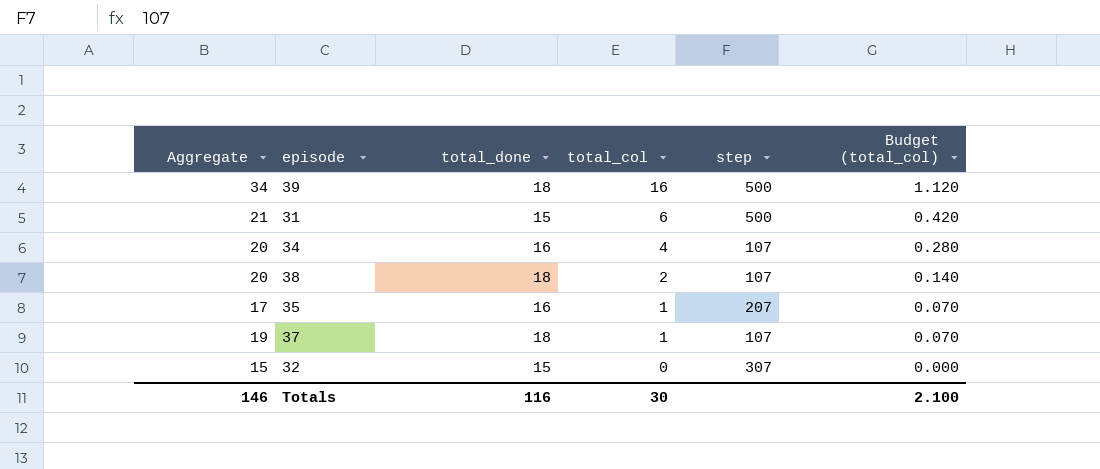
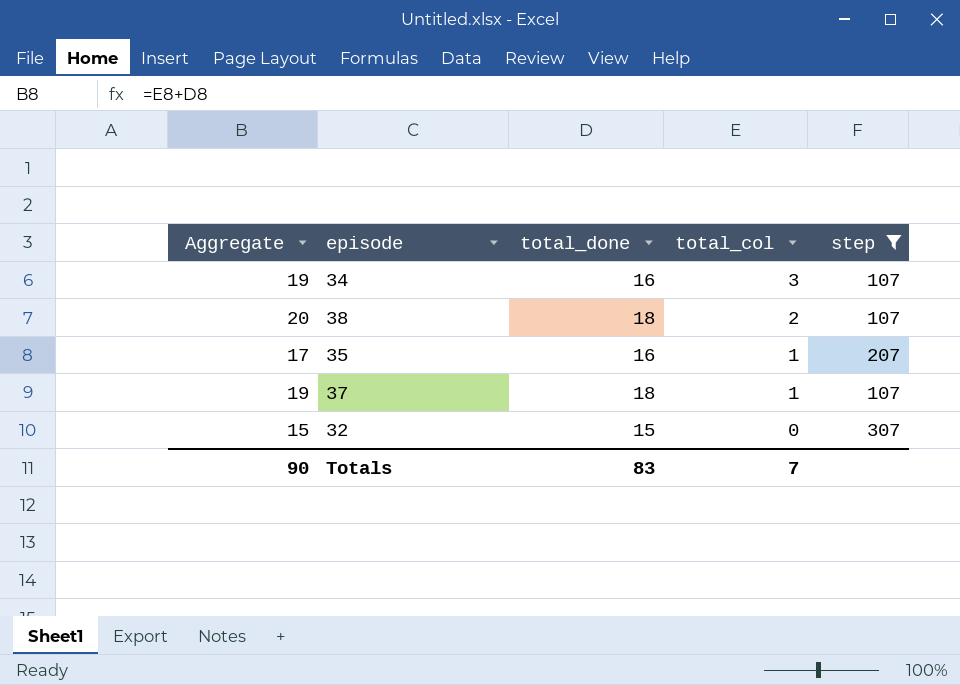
filter: none -> step != 500
column Budget (total_col) | formula: [total_col] * 0.07 -> none
34 | Aggregate: 20 -> 19
34 | total_col: 4 -> 3
Totals | Aggregate: 146 -> 90
Totals | total_done: 116 -> 83
Totals | total_col: 30 -> 7

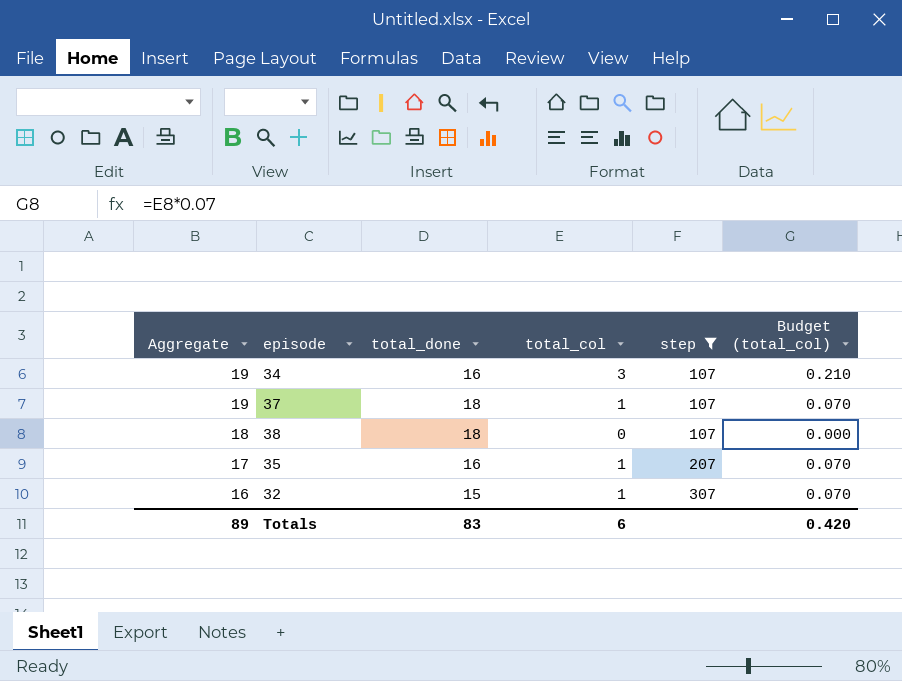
row order: total_col descending -> Aggregate descending
column Budget (total_col) | formula: none -> [total_col] * 0.07
38 | Aggregate: 20 -> 18
38 | total_col: 2 -> 0
32 | Aggregate: 15 -> 16
32 | total_col: 0 -> 1
Totals | Aggregate: 90 -> 89
Totals | total_col: 7 -> 6

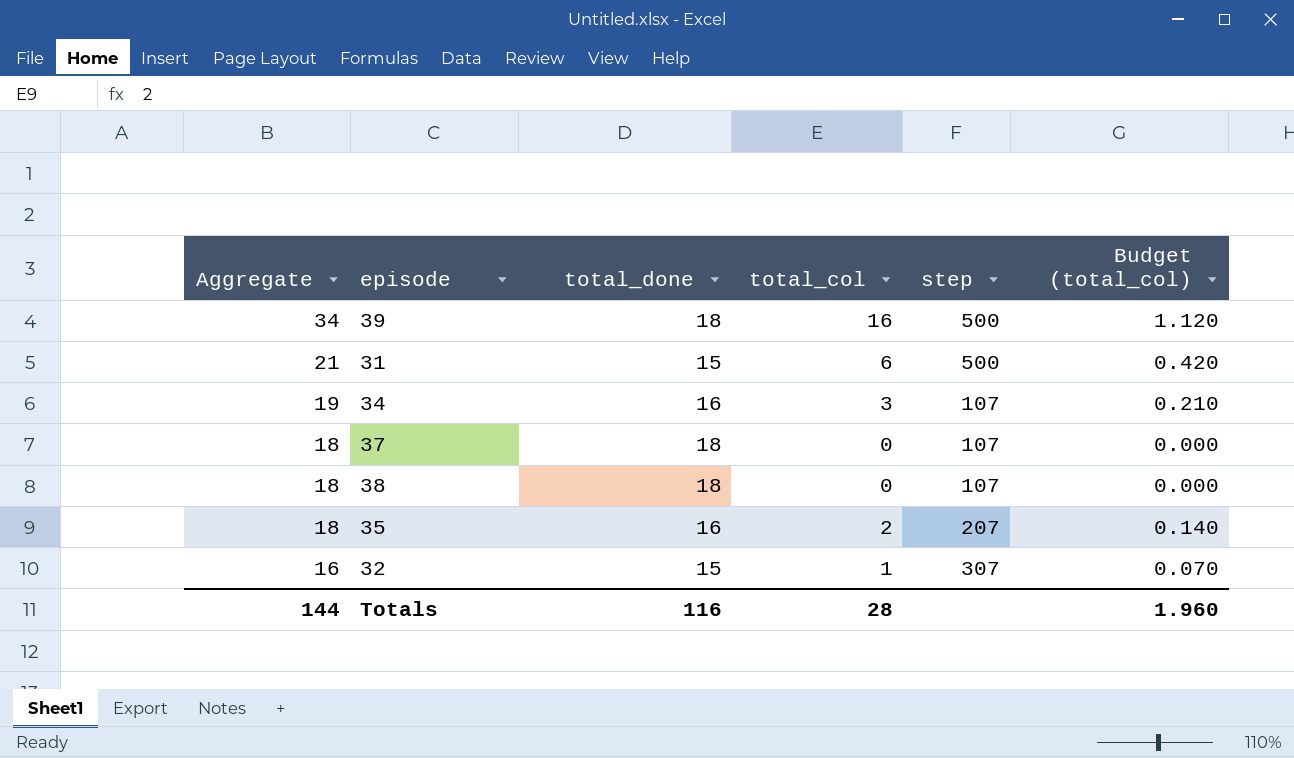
filter: step != 500 -> none
37 | Aggregate: 19 -> 18
37 | total_col: 1 -> 0
37 | Budget (total_col): 0.070 -> 0.000
35 | Aggregate: 17 -> 18
35 | total_col: 1 -> 2
35 | Budget (total_col): 0.070 -> 0.140
Totals | Aggregate: 89 -> 144
Totals | total_done: 83 -> 116
Totals | total_col: 6 -> 28
Totals | Budget (total_col): 0.420 -> 1.960

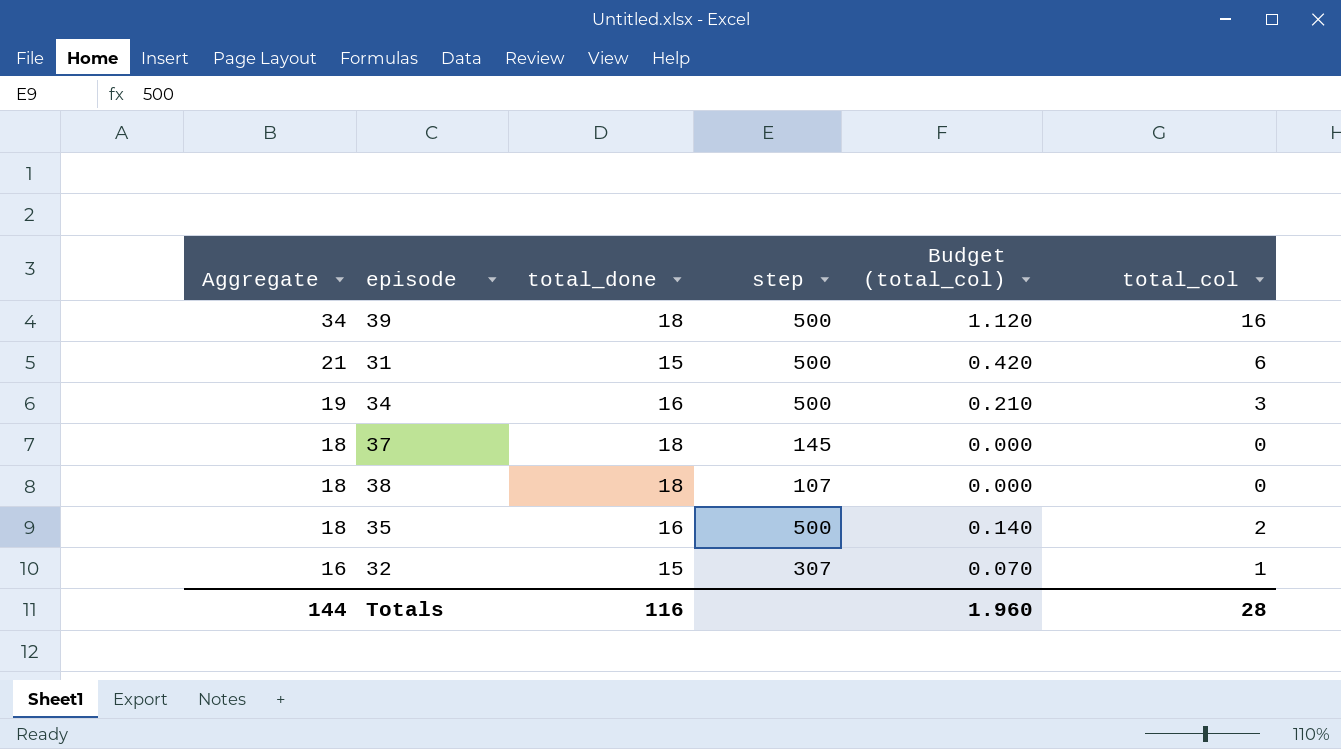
column total_col | position: 4 -> 6
34 | step: 107 -> 500
37 | step: 107 -> 145
35 | step: 207 -> 500

